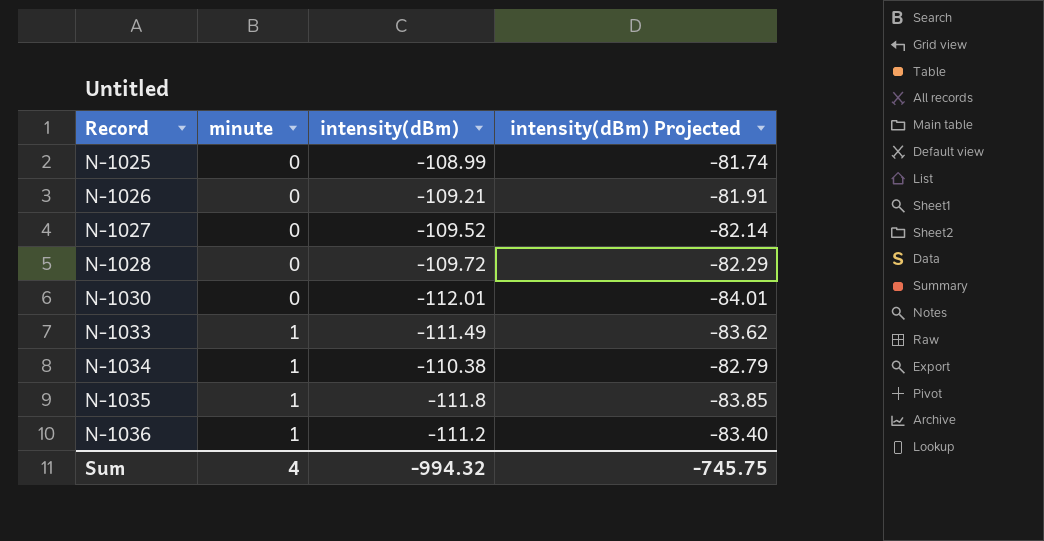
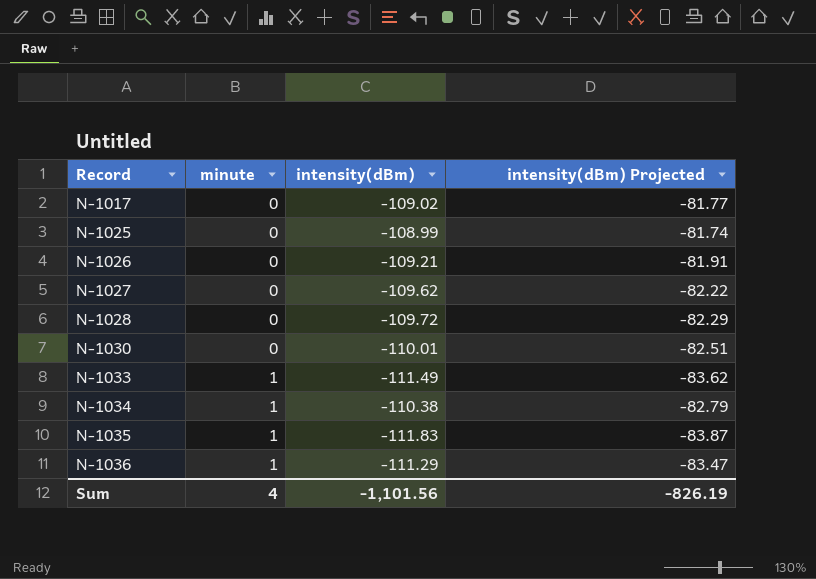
row N-1017: none -> 0 | -109.02 | -81.77
N-1027 | intensity(dBm): -109.52 -> -109.62
N-1027 | intensity(dBm) Projected: -82.14 -> -82.22
N-1030 | intensity(dBm): -112.01 -> -110.01
N-1030 | intensity(dBm) Projected: -84.01 -> -82.51
N-1035 | intensity(dBm): -111.8 -> -111.83
N-1035 | intensity(dBm) Projected: -83.85 -> -83.87
N-1036 | intensity(dBm): -111.2 -> -111.29
N-1036 | intensity(dBm) Projected: -83.40 -> -83.47
Sum | intensity(dBm): -994.32 -> -1,101.56
Sum | intensity(dBm) Projected: -745.75 -> -826.19

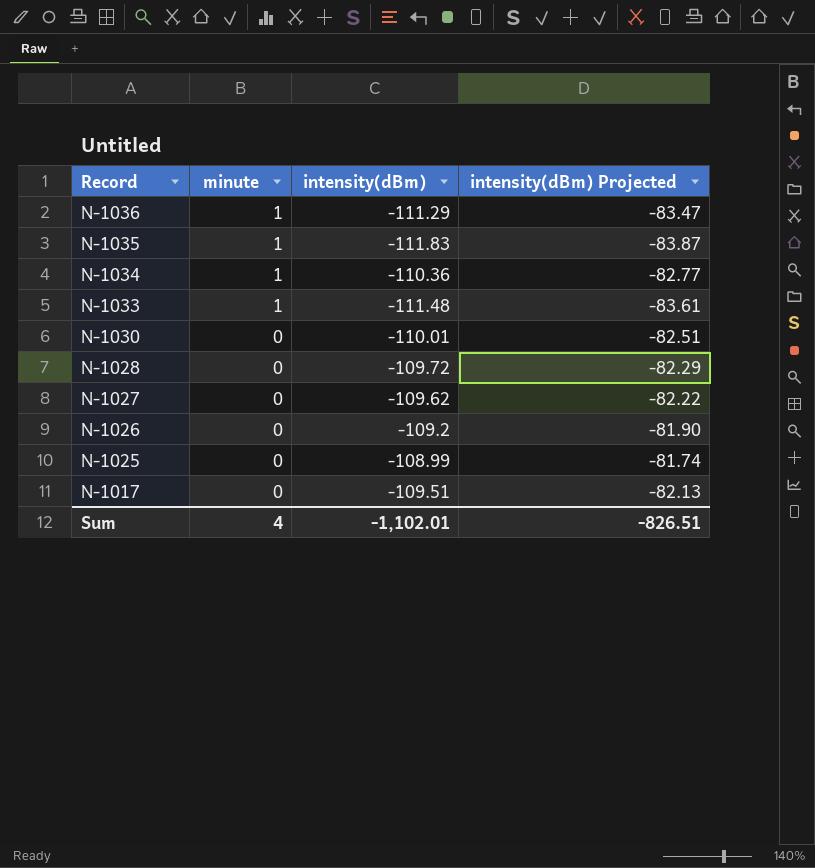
row order: Record ascending -> Record descending
N-1034 | intensity(dBm): -110.38 -> -110.36
N-1034 | intensity(dBm) Projected: -82.79 -> -82.77
N-1033 | intensity(dBm): -111.49 -> -111.48
N-1033 | intensity(dBm) Projected: -83.62 -> -83.61
N-1026 | intensity(dBm): -109.21 -> -109.2
N-1026 | intensity(dBm) Projected: -81.91 -> -81.90
N-1017 | intensity(dBm): -109.02 -> -109.51
N-1017 | intensity(dBm) Projected: -81.77 -> -82.13
Sum | intensity(dBm): -1,101.56 -> -1,102.01
Sum | intensity(dBm) Projected: -826.19 -> -826.51

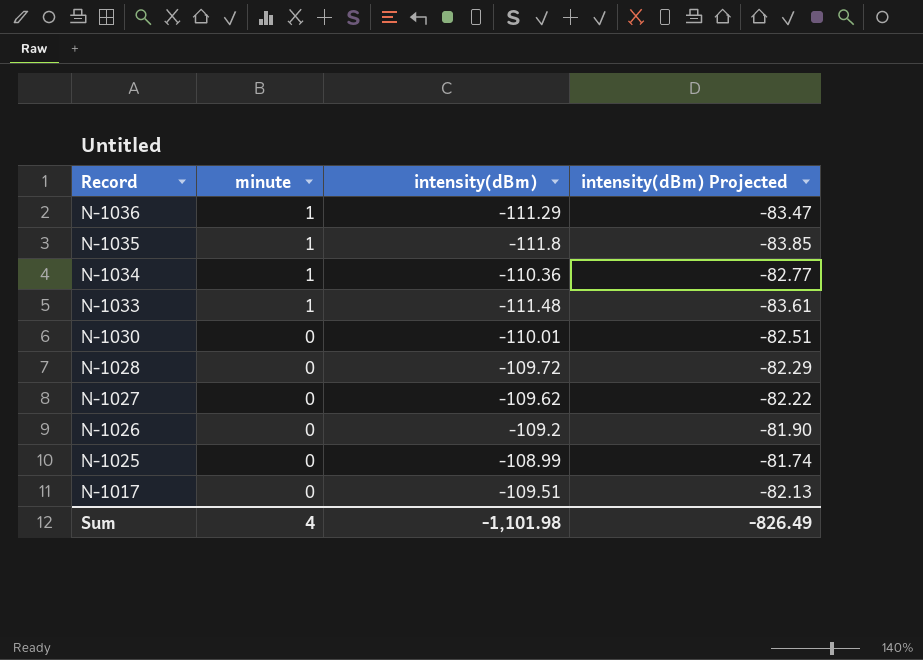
N-1035 | intensity(dBm): -111.83 -> -111.8
N-1035 | intensity(dBm) Projected: -83.87 -> -83.85
Sum | intensity(dBm): -1,102.01 -> -1,101.98
Sum | intensity(dBm) Projected: -826.51 -> -826.49

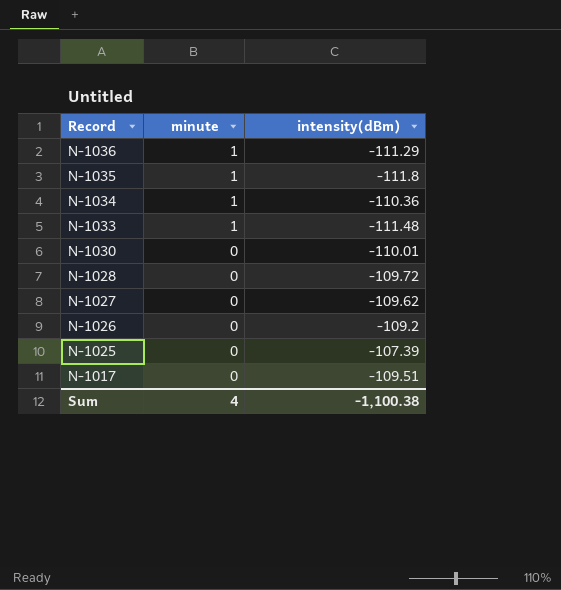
column intensity(dBm) Projected | formula: [intensity(dBm)] * 0.75 -> none
N-1025 | intensity(dBm): -108.99 -> -107.39
Sum | intensity(dBm): -1,101.98 -> -1,100.38

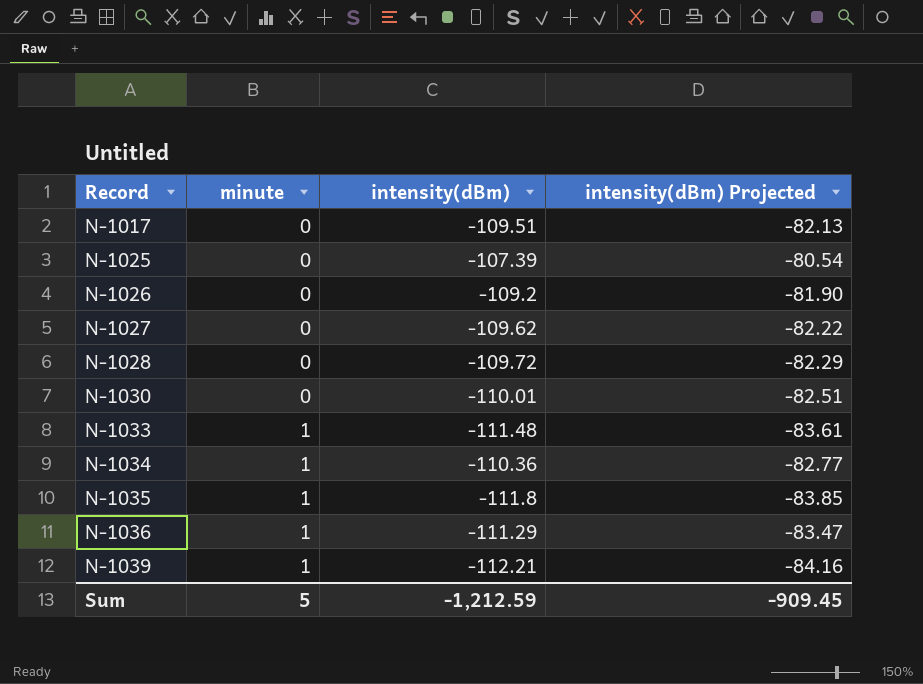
row order: Record descending -> Record ascending
column intensity(dBm) Projected | formula: none -> [intensity(dBm)] * 0.75
row N-1039: none -> 1 | -112.21 | -84.16
Sum | minute: 4 -> 5
Sum | intensity(dBm): -1,100.38 -> -1,212.59

